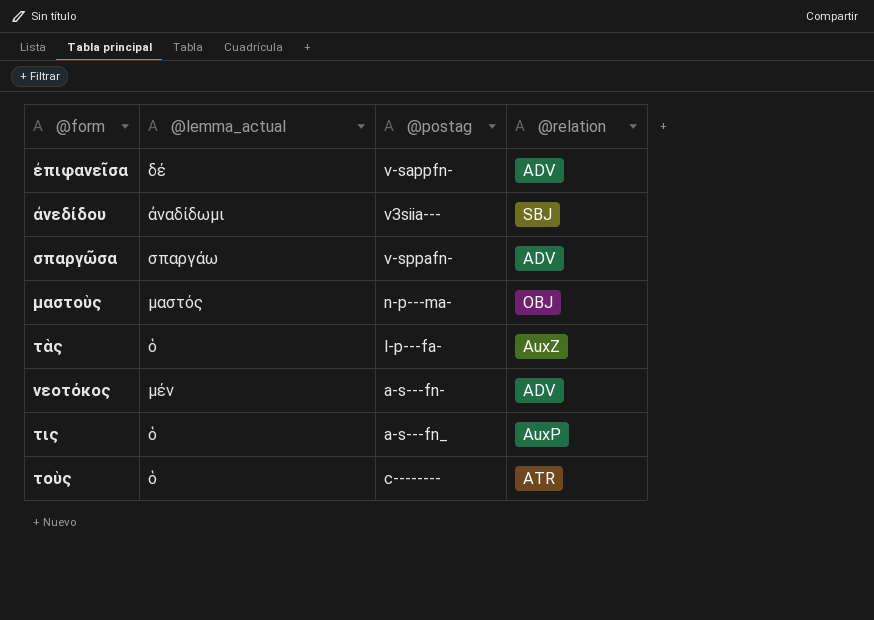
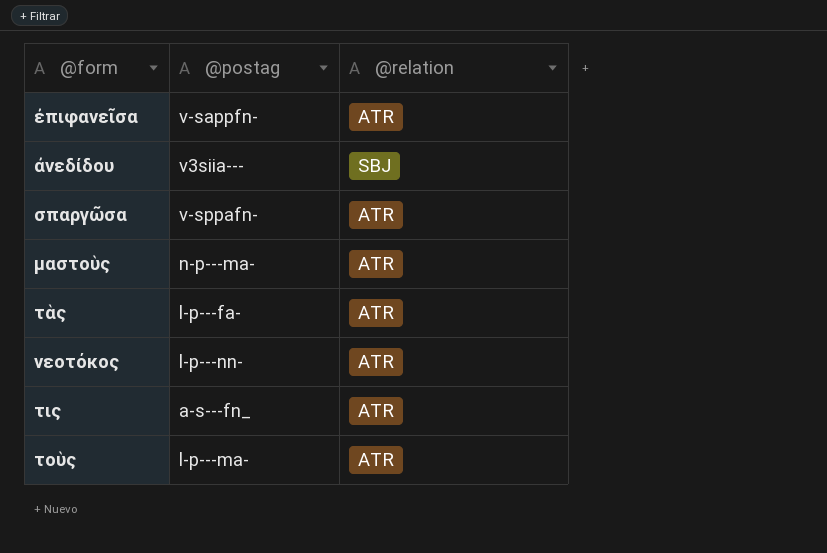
column @lemma_actual | position: 2 -> none
ἐπιφανεῖσα | @relation: ADV -> ATR
σπαργῶσα | @relation: ADV -> ATR
μαστοὺς | @relation: OBJ -> ATR
τὰς | @relation: AuxZ -> ATR
νεοτόκος | @postag: a-s---fn- -> l-p---nn-
νεοτόκος | @relation: ADV -> ATR
τις | @relation: AuxP -> ATR
τοὺς | @postag: c-------- -> l-p---ma-

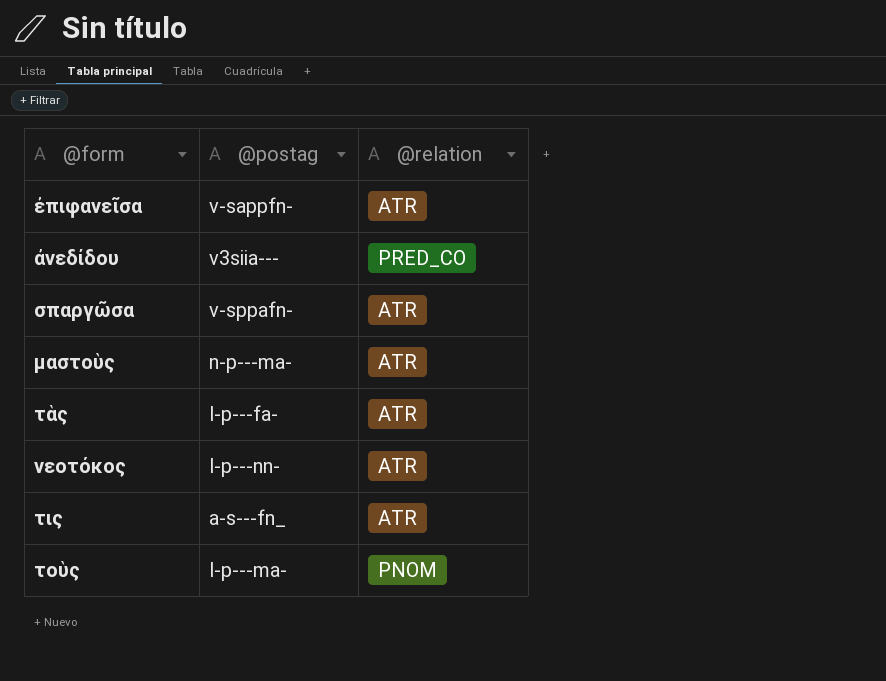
ἀνεδίδου | @relation: SBJ -> PRED_CO
τοὺς | @relation: ATR -> PNOM

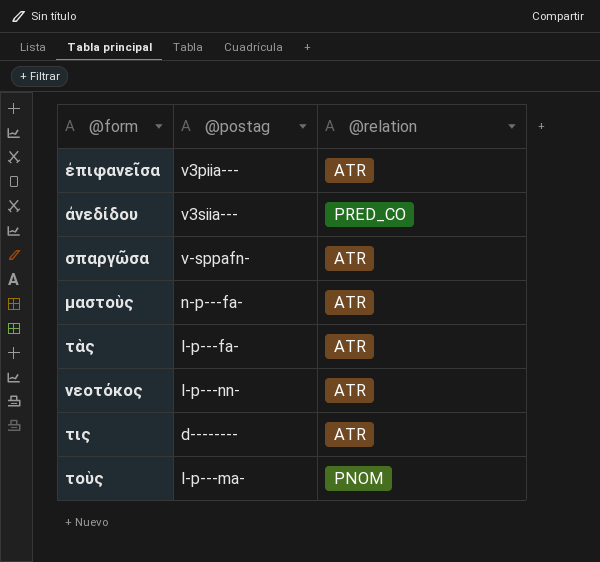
ἐπιφανεῖσα | @postag: v-sappfn- -> v3piia---
μαστοὺς | @postag: n-p---ma- -> n-p---fa-
τις | @postag: a-s---fn_ -> d--------

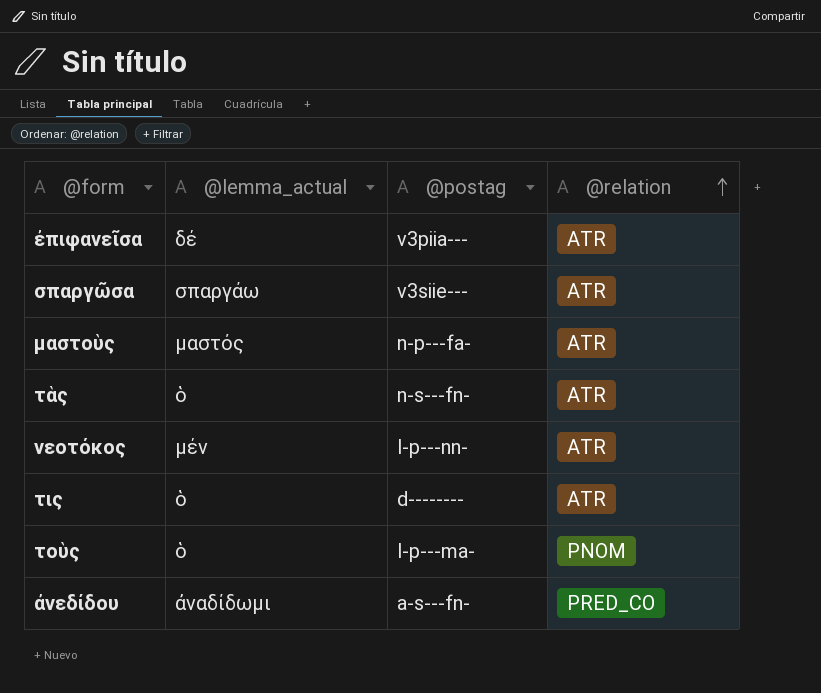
row order: none -> @relation ascending
column @lemma_actual | position: none -> 2
σπαργῶσα | @postag: v-sppafn- -> v3siie---
τὰς | @postag: l-p---fa- -> n-s---fn-
ἀνεδίδου | @postag: v3siia--- -> a-s---fn-

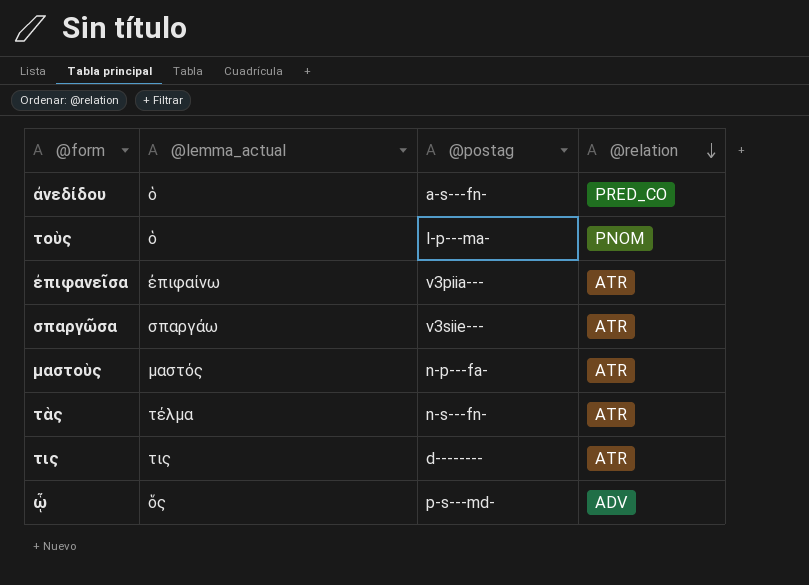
row order: @relation ascending -> @relation descending
row νεοτόκος: μέν | l-p---nn- | ATR -> none
ἀνεδίδου | @lemma_actual: ἀναδίδωμι -> ὁ
ἐπιφανεῖσα | @lemma_actual: δέ -> ἐπιφαίνω
τὰς | @lemma_actual: ὁ -> τέλμα
τις | @lemma_actual: ὁ -> τις
row ᾧ: none -> ὅς | p-s---md- | ADV

